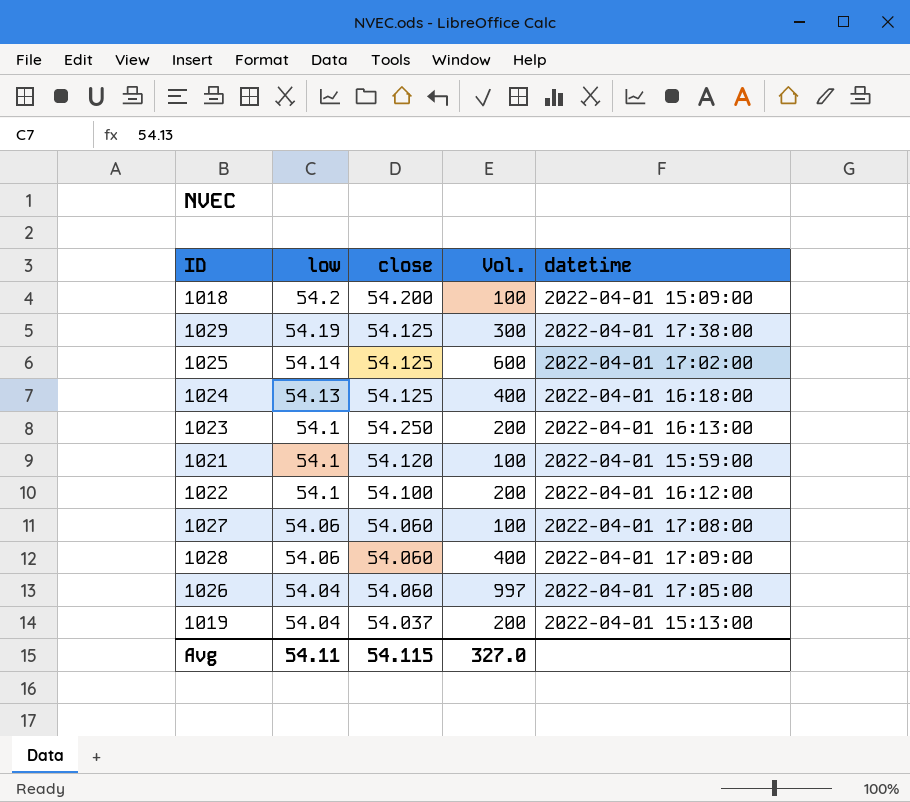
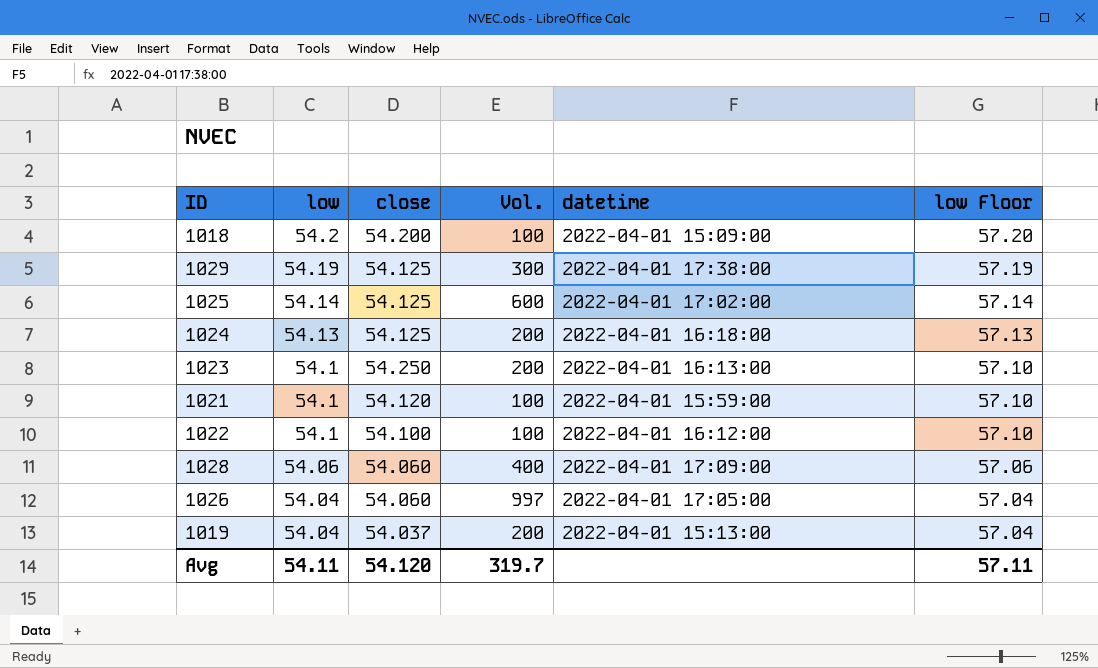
column low Floor | formula: none -> [low] + 3
row 1027: 54.06 | 54.060 | 100 | 2022-04-01 17:08:00 -> none
1024 | Vol.: 400 -> 200
1022 | Vol.: 200 -> 100
Avg | close: 54.115 -> 54.120
Avg | Vol.: 327.0 -> 319.7

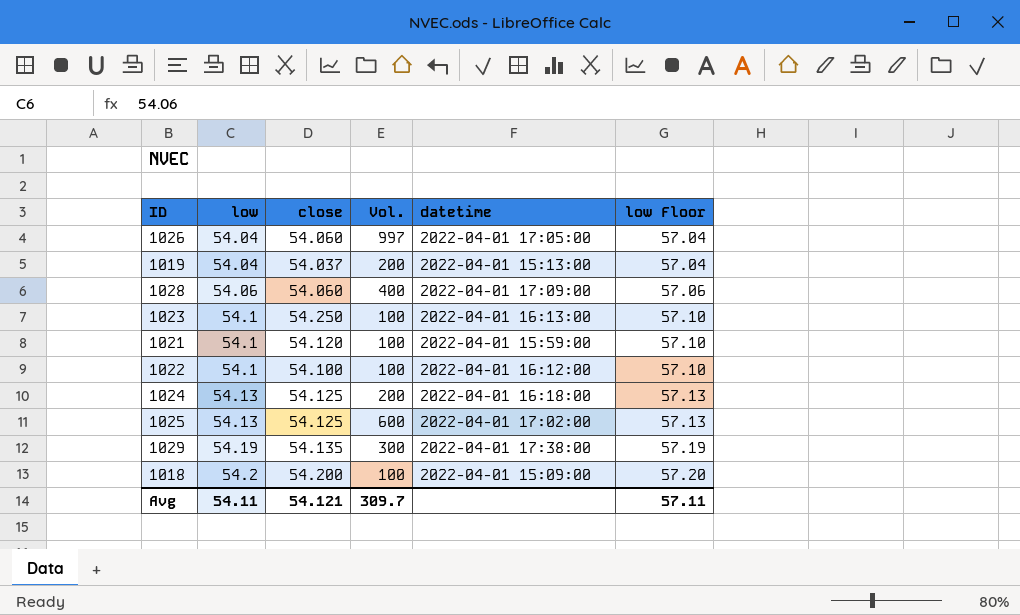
row order: low descending -> low ascending
1023 | Vol.: 200 -> 100
1025 | low: 54.14 -> 54.13
1025 | low Floor: 57.14 -> 57.13
1029 | close: 54.125 -> 54.135
Avg | close: 54.120 -> 54.121
Avg | Vol.: 319.7 -> 309.7

